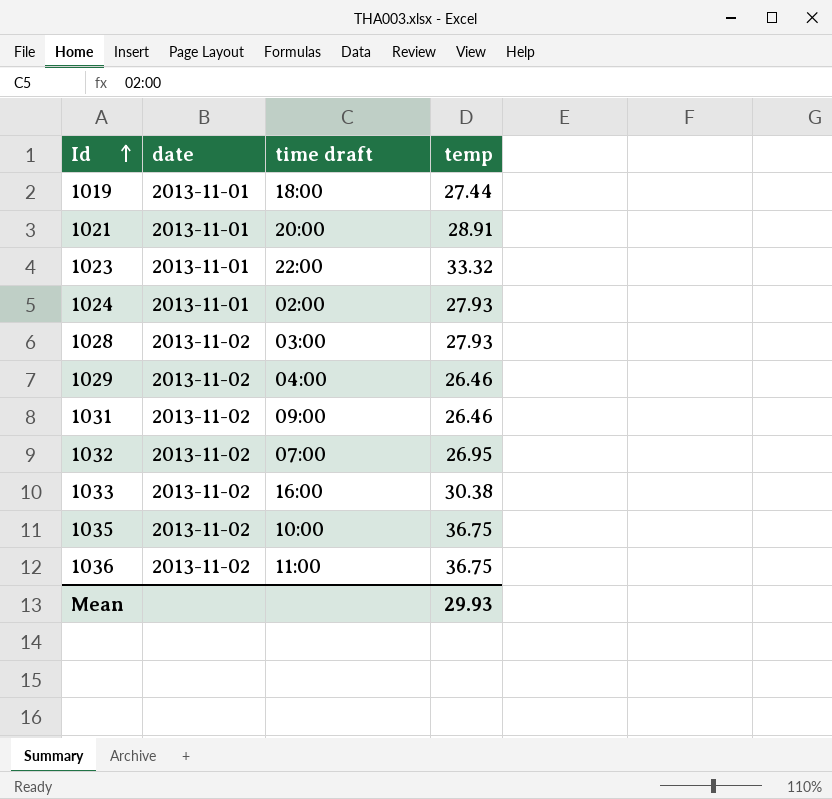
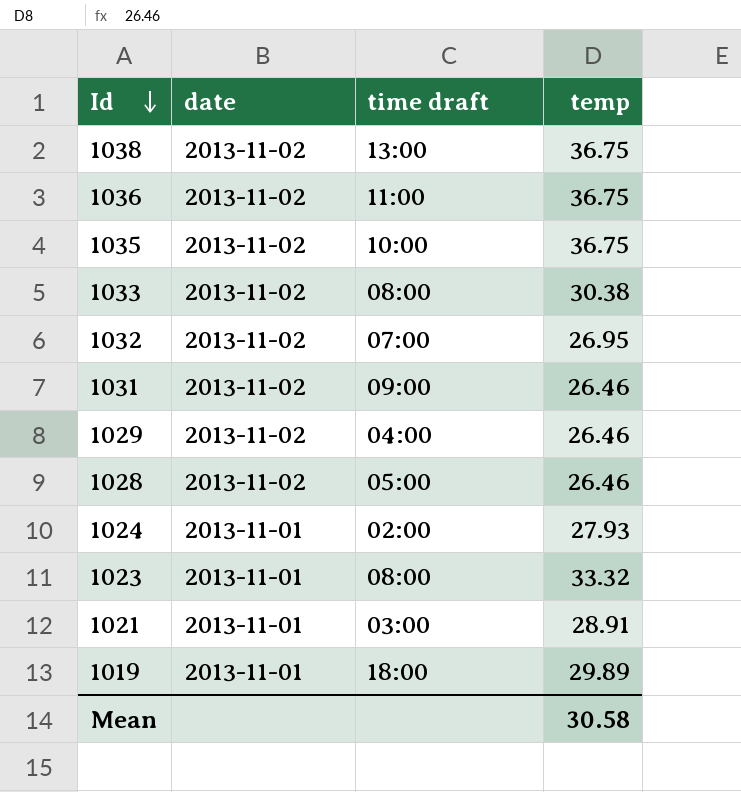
row order: Id ascending -> Id descending
row 1038: none -> 2013-11-02 | 13:00 | 36.75
1033 | time draft: 16:00 -> 08:00
1028 | time draft: 03:00 -> 05:00
1028 | temp: 27.93 -> 26.46
1023 | time draft: 22:00 -> 08:00
1021 | time draft: 20:00 -> 03:00
1019 | temp: 27.44 -> 29.89
Mean | temp: 29.93 -> 30.58

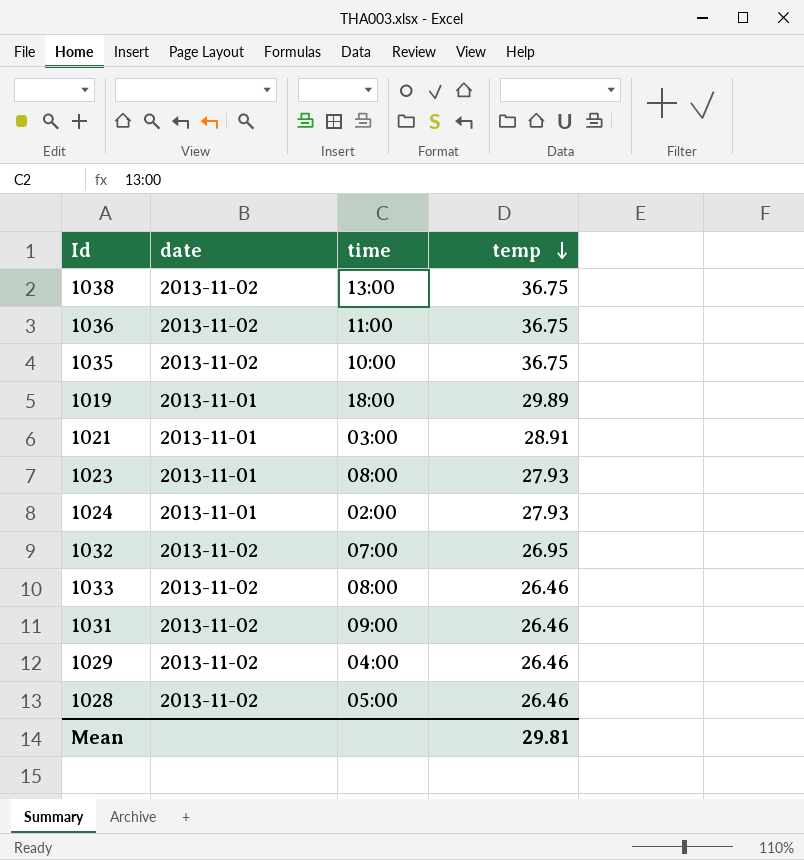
row order: Id descending -> temp descending
column name: time draft -> time
1023 | temp: 33.32 -> 27.93
1033 | temp: 30.38 -> 26.46
Mean | temp: 30.58 -> 29.81

